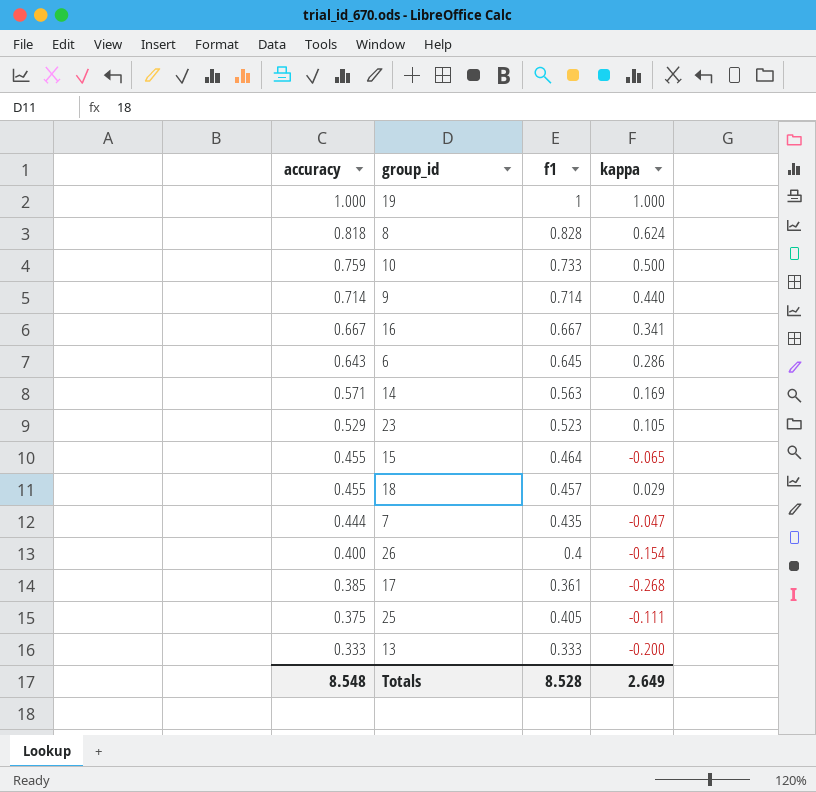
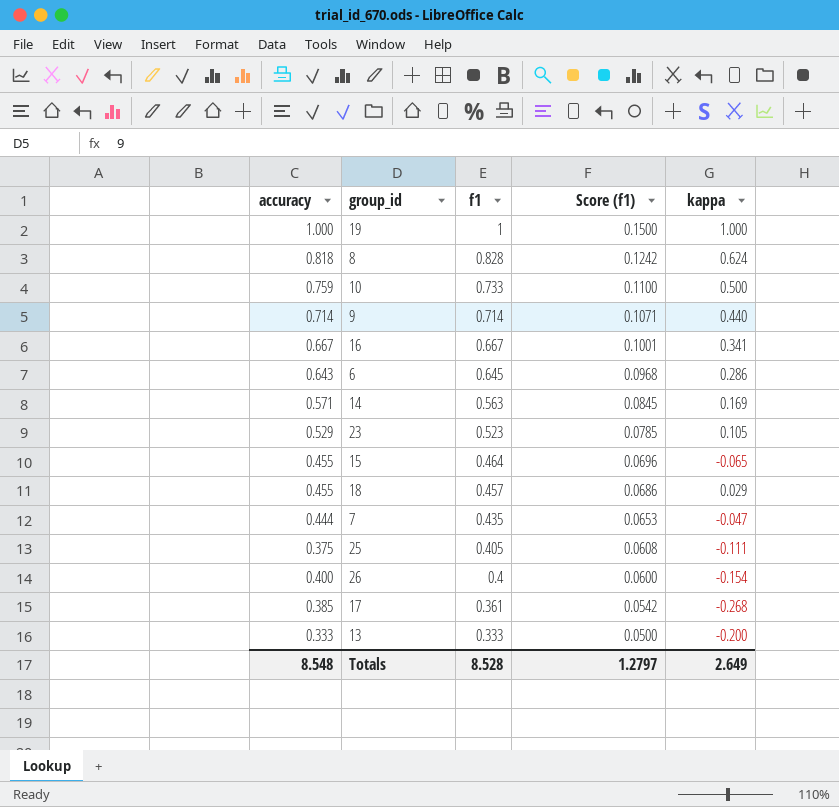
row order: accuracy descending -> f1 descending
column Score (f1) | formula: none -> [f1] * 0.15

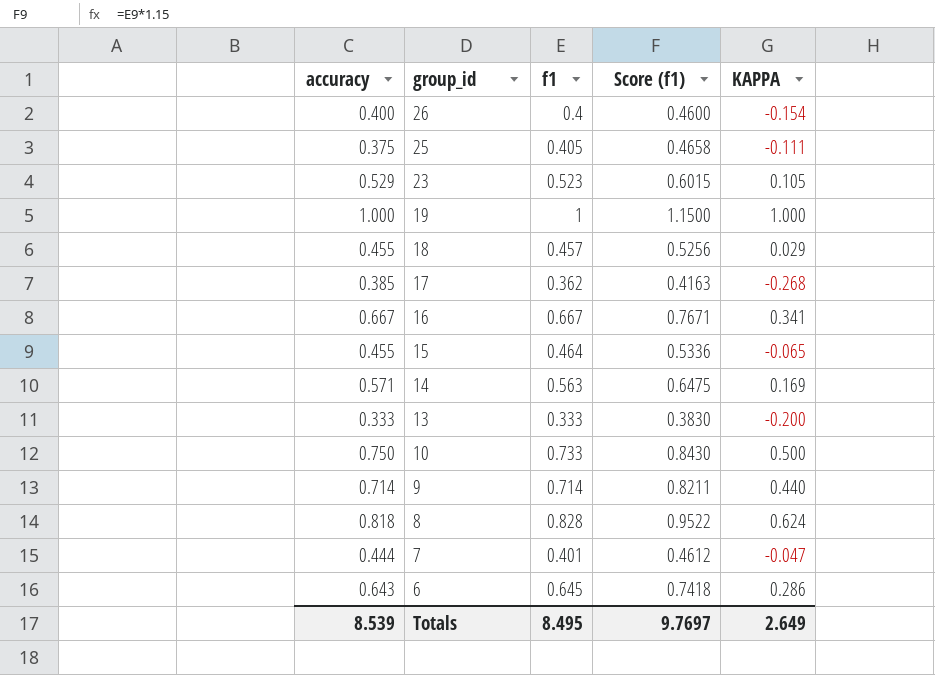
row order: f1 descending -> group_id descending
column Score (f1) | formula: [f1] * 0.15 -> [f1] * 1.15
column name: kappa -> KAPPA
17 | f1: 0.361 -> 0.362
10 | accuracy: 0.759 -> 0.750
7 | f1: 0.435 -> 0.401
Totals | accuracy: 8.548 -> 8.539
Totals | f1: 8.528 -> 8.495
Totals | Score (f1): 1.2797 -> 9.7697

